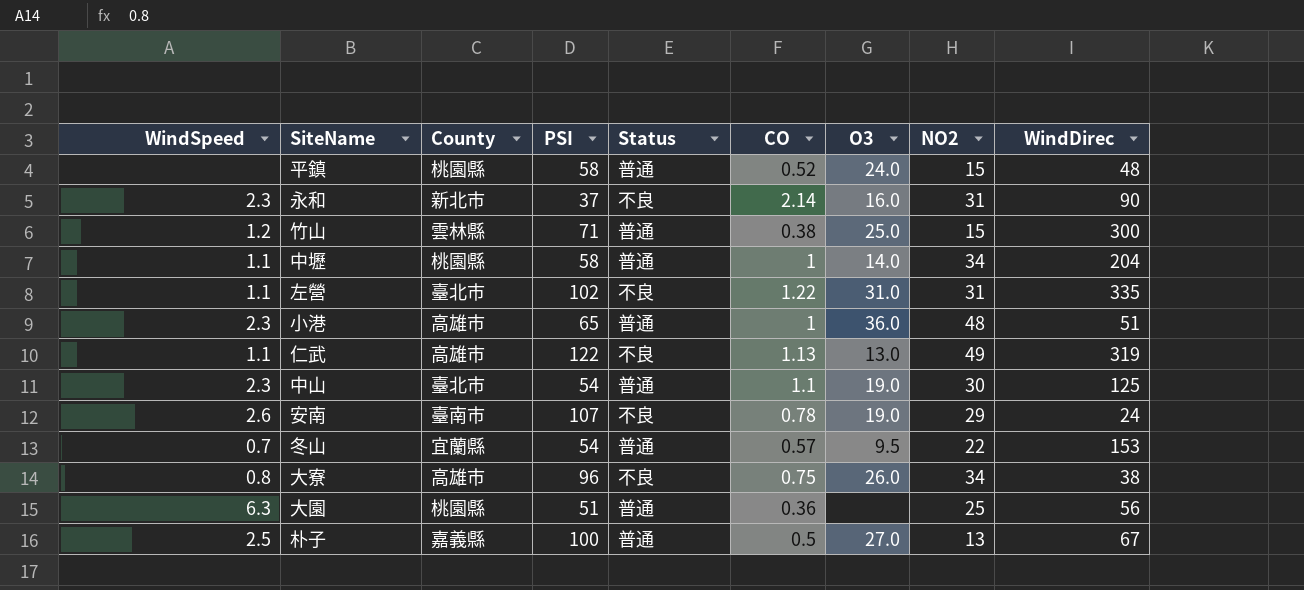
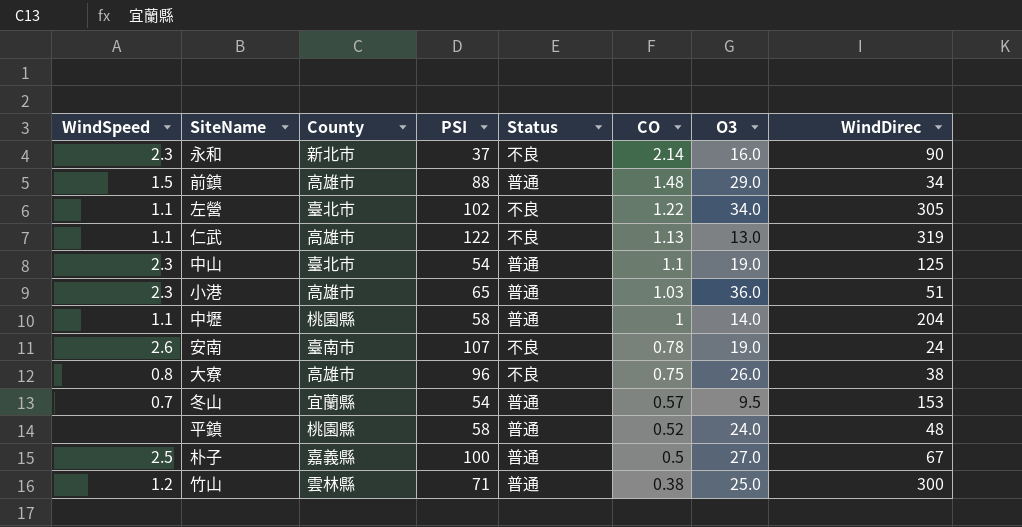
row order: none -> CO descending
column NO2 | position: 8 -> none
row 大園: 6.3 | 桃園縣 | 51 | 普通 | 0.36 | none | 25 | 56 -> none
row 前鎮: none -> 1.5 | 高雄市 | 88 | 普通 | 1.48 | 29.0 | 34
左營 | O3: 31.0 -> 34.0
左營 | WindDirec: 335 -> 305
小港 | CO: 1 -> 1.03

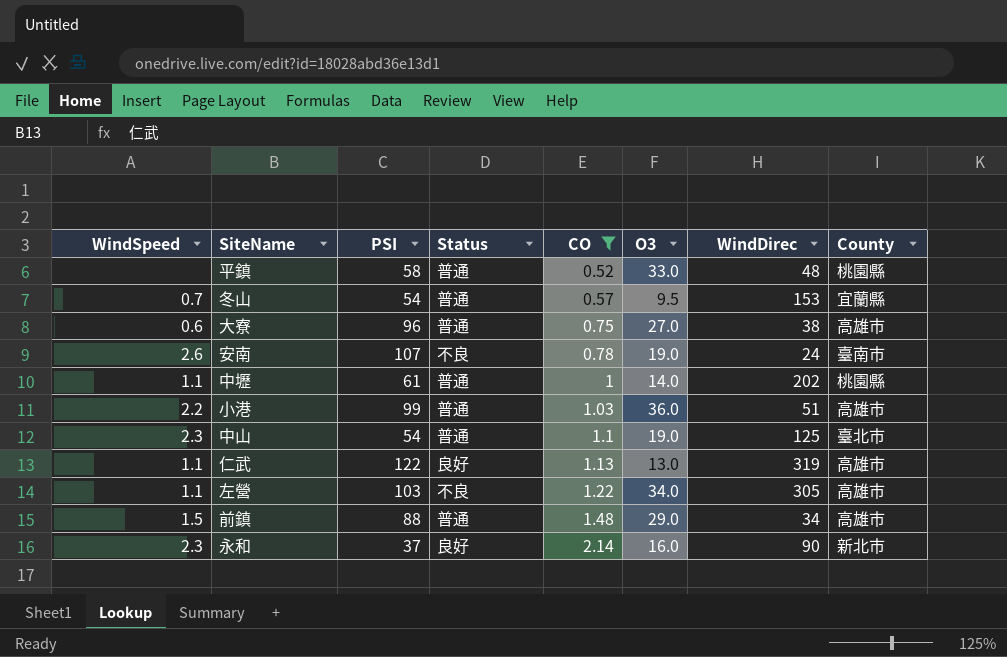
filter: none -> CO >= 0.52
row order: CO descending -> CO ascending
column County | position: 3 -> 8
平鎮 | O3: 24.0 -> 33.0
大寮 | WindSpeed: 0.8 -> 0.6
大寮 | Status: 不良 -> 普通
大寮 | O3: 26.0 -> 27.0
中壢 | PSI: 58 -> 61
中壢 | WindDirec: 204 -> 202
小港 | WindSpeed: 2.3 -> 2.2
小港 | PSI: 65 -> 99
仁武 | Status: 不良 -> 良好
左營 | PSI: 102 -> 103
左營 | County: 臺北市 -> 高雄市
永和 | Status: 不良 -> 良好

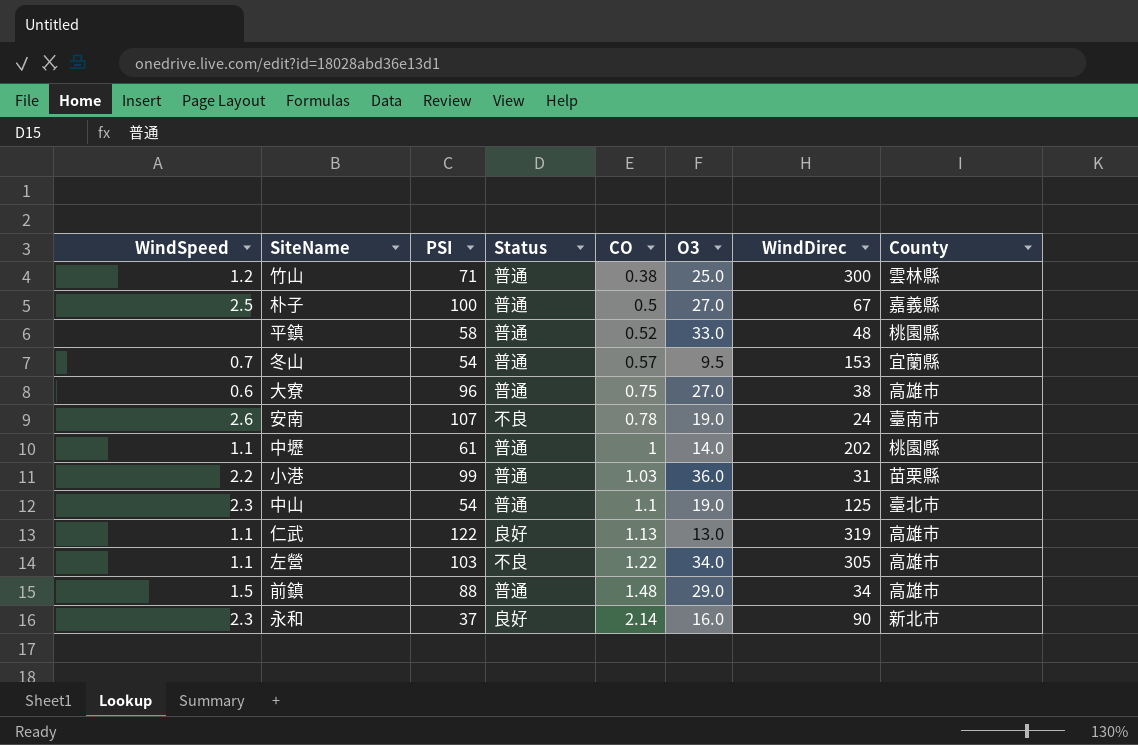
filter: CO >= 0.52 -> none
小港 | WindDirec: 51 -> 31
小港 | County: 高雄市 -> 苗栗縣

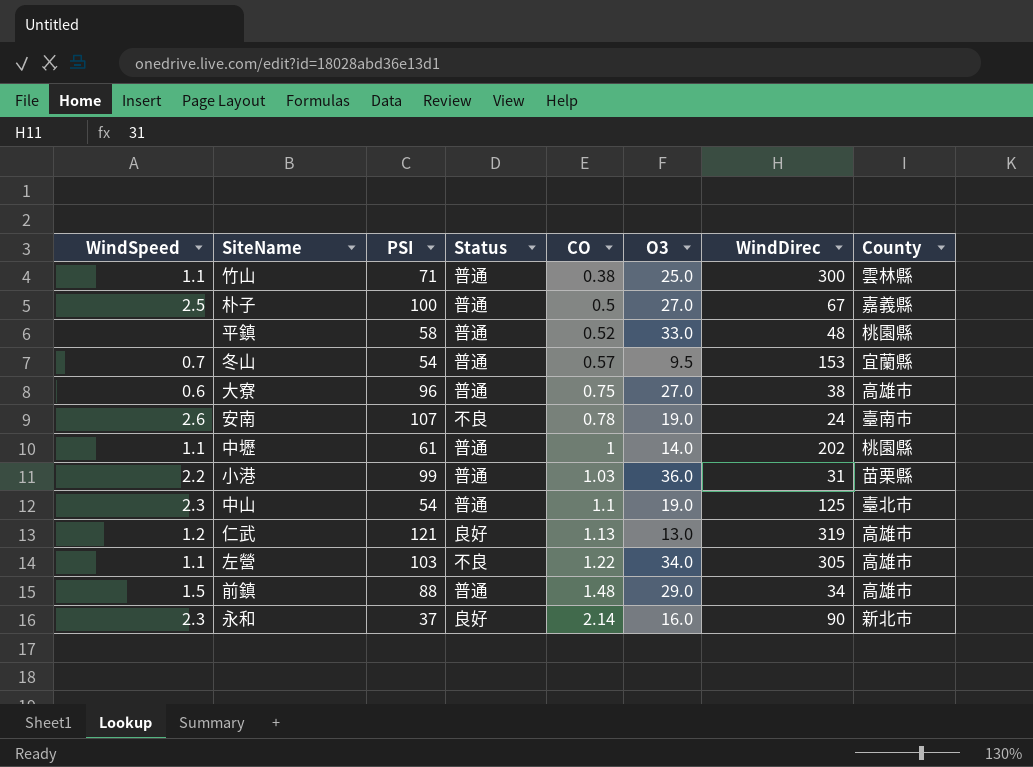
竹山 | WindSpeed: 1.2 -> 1.1
仁武 | WindSpeed: 1.1 -> 1.2
仁武 | PSI: 122 -> 121

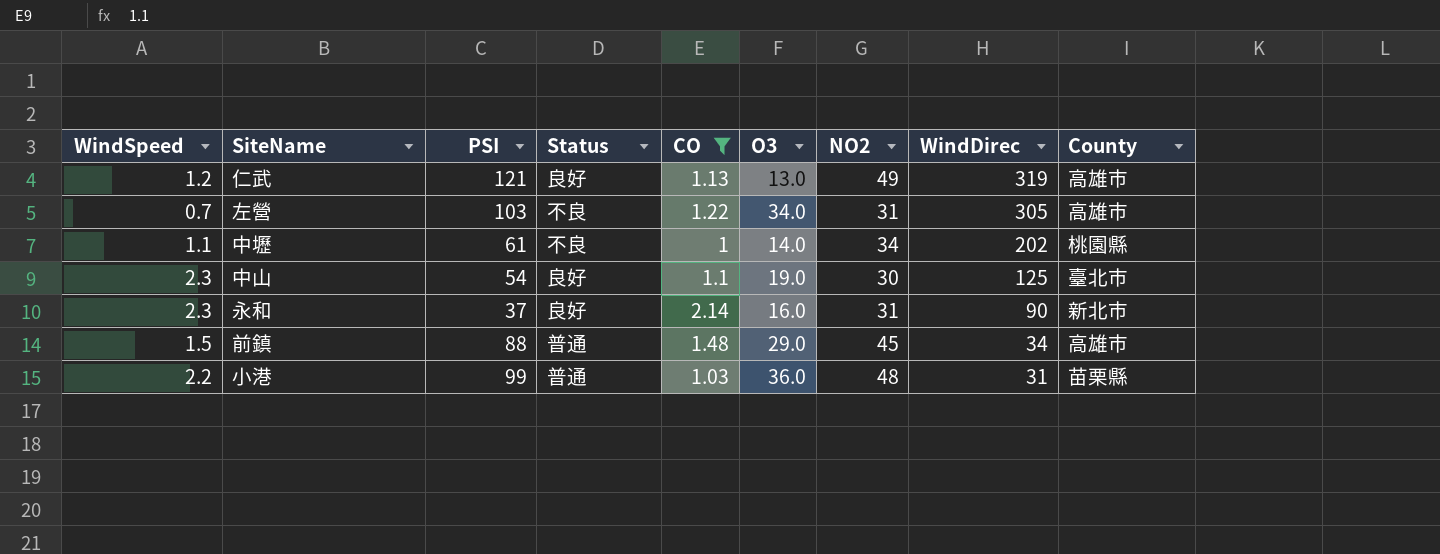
filter: none -> CO >= 1
row order: CO ascending -> WindDirec descending
column NO2 | position: none -> 7
左營 | WindSpeed: 1.1 -> 0.7
中壢 | Status: 普通 -> 不良
中山 | Status: 普通 -> 良好

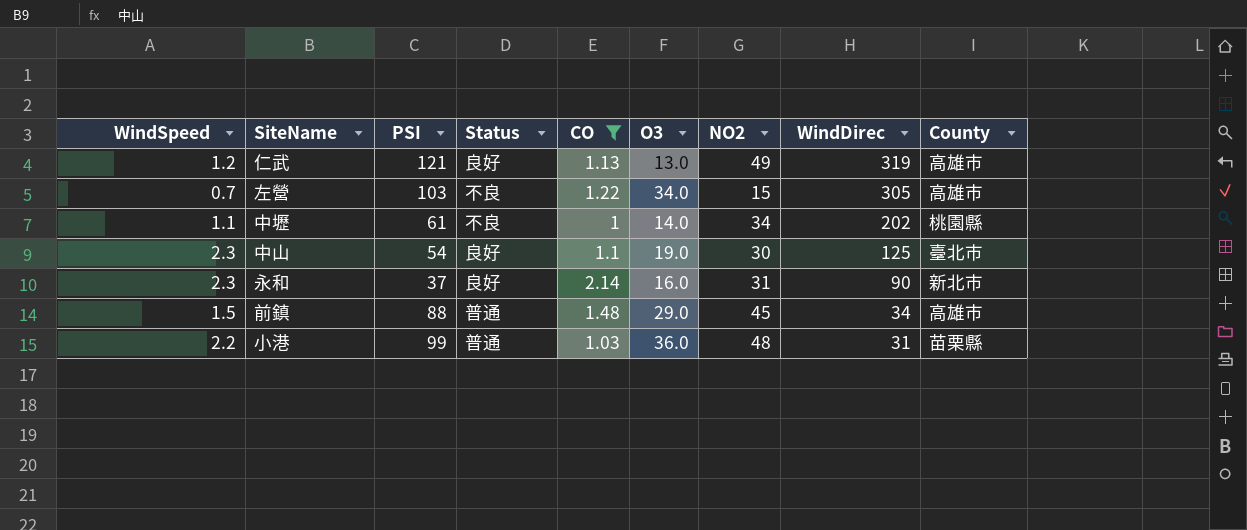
左營 | NO2: 31 -> 15

